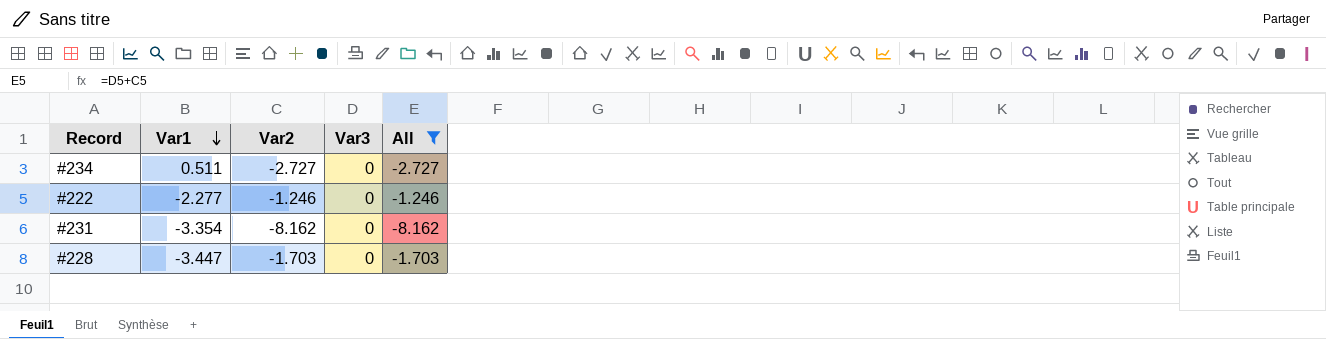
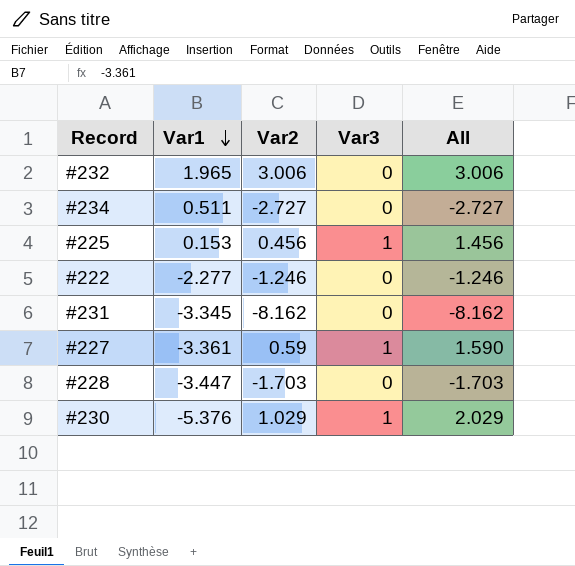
filter: All <= -1.246 -> none
#231 | Var1: -3.354 -> -3.345

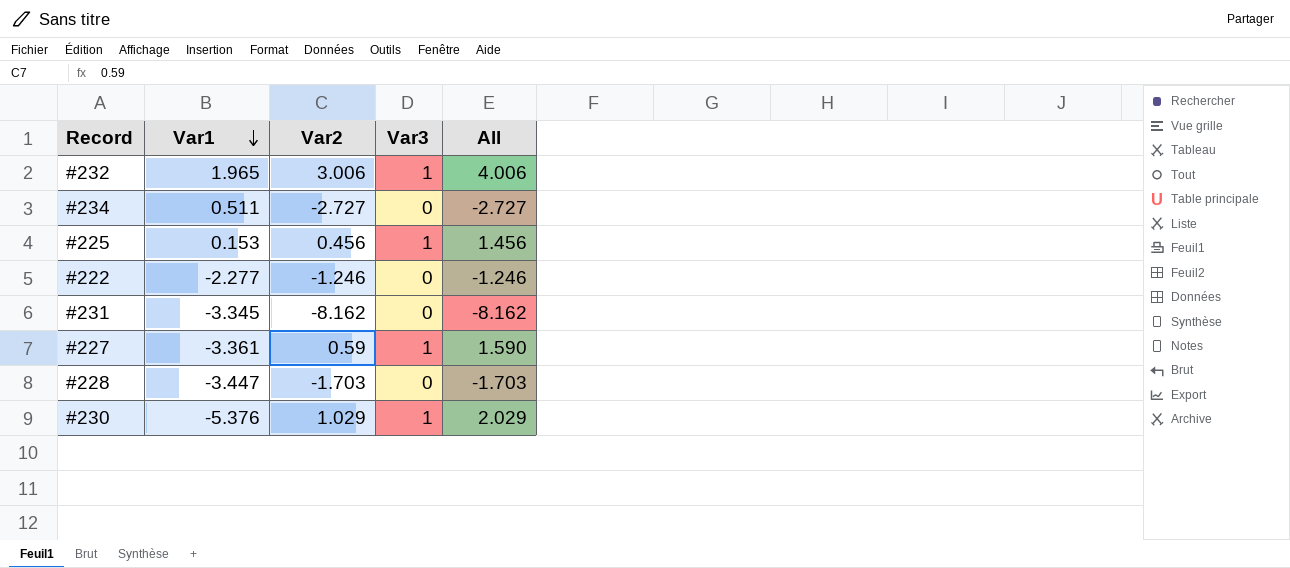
#232 | Var3: 0 -> 1
#232 | All: 3.006 -> 4.006

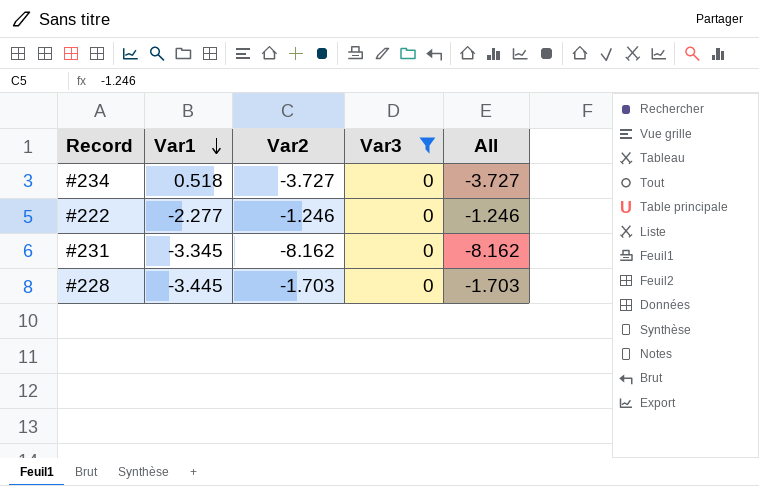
filter: none -> Var3 = 0
#234 | Var1: 0.511 -> 0.518
#234 | Var2: -2.727 -> -3.727
#234 | All: -2.727 -> -3.727
#228 | Var1: -3.447 -> -3.445

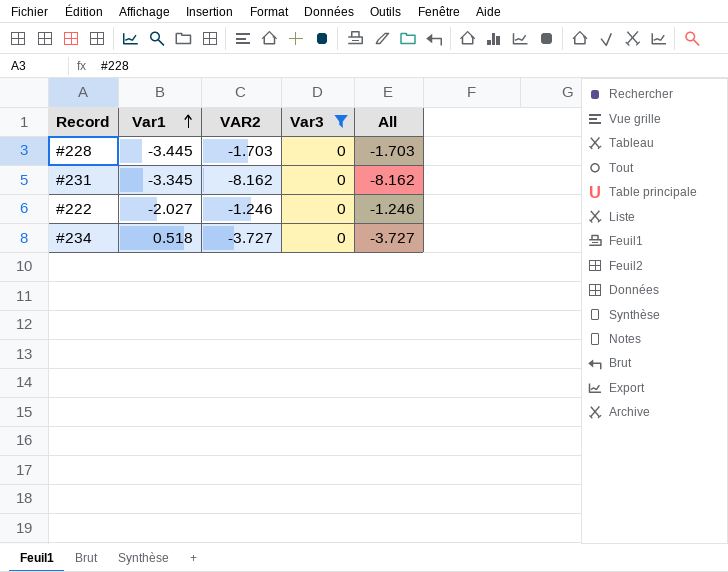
row order: Var1 descending -> Var1 ascending
column name: Var2 -> VAR2
#222 | Var1: -2.277 -> -2.027

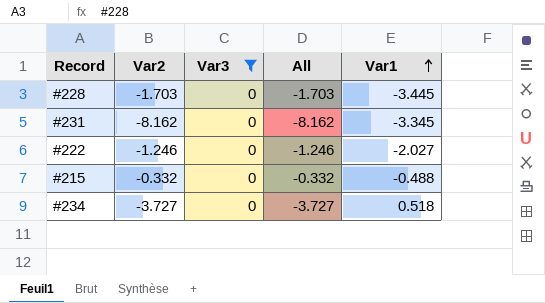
column name: VAR2 -> Var2
column Var1 | position: 2 -> 5
row #215: none -> -0.332 | 0 | -0.332 | -0.488

